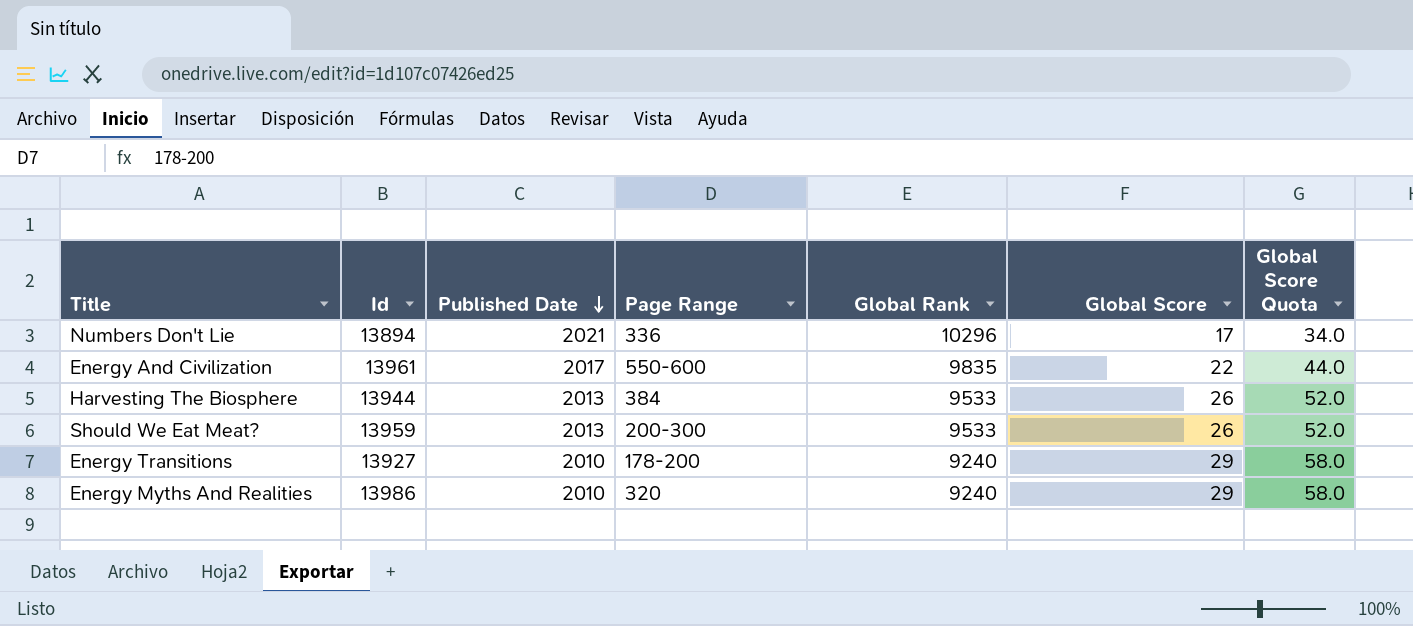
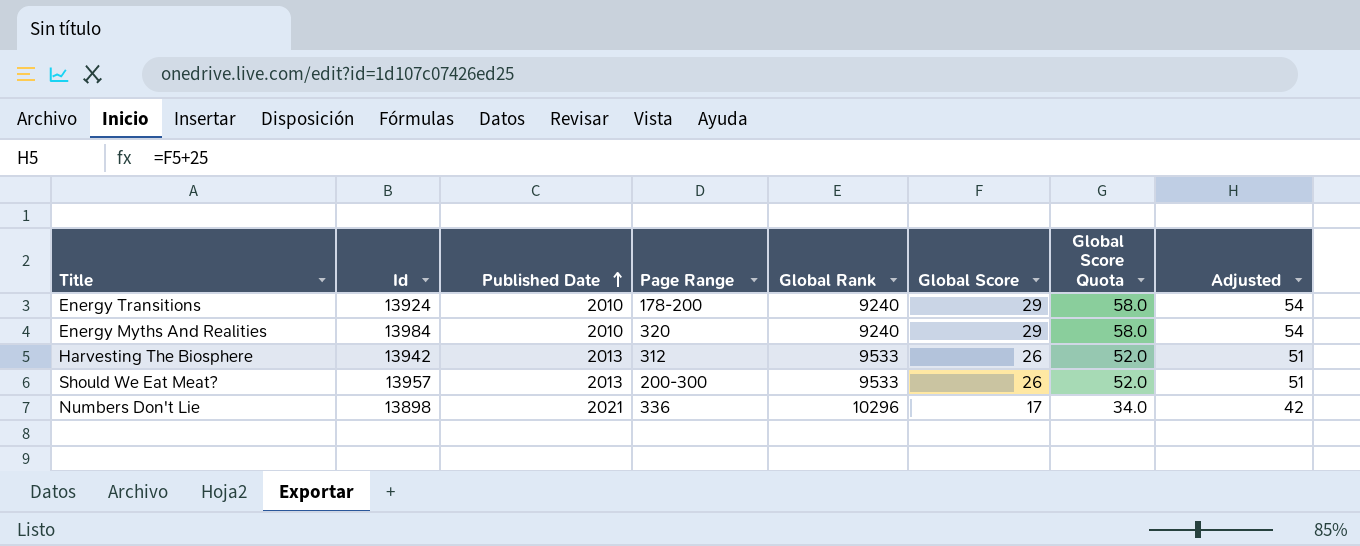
row order: Published Date descending -> Published Date ascending
column Adjusted | formula: none -> [Global Score] + 25
row Energy And Civilization: 13961 | 2017 | 550-600 | 9835 | 22 | 44.0 -> none
Energy Transitions | Id: 13927 -> 13924
Energy Myths And Realities | Id: 13986 -> 13984
Harvesting The Biosphere | Id: 13944 -> 13942
Harvesting The Biosphere | Page Range: 384 -> 312
Should We Eat Meat? | Id: 13959 -> 13957
Numbers Don't Lie | Id: 13894 -> 13898

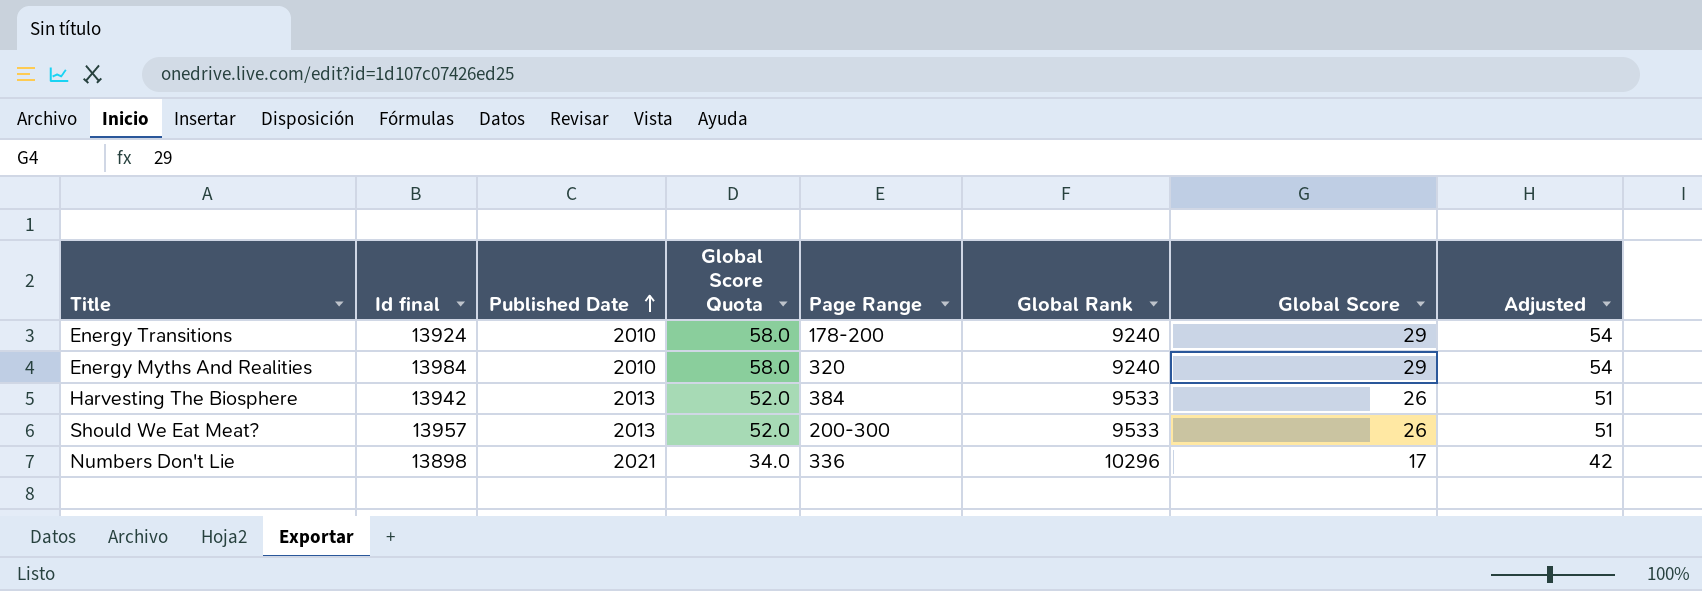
column name: Id -> Id final
column Global Score Quota | position: 7 -> 4
Harvesting The Biosphere | Page Range: 312 -> 384

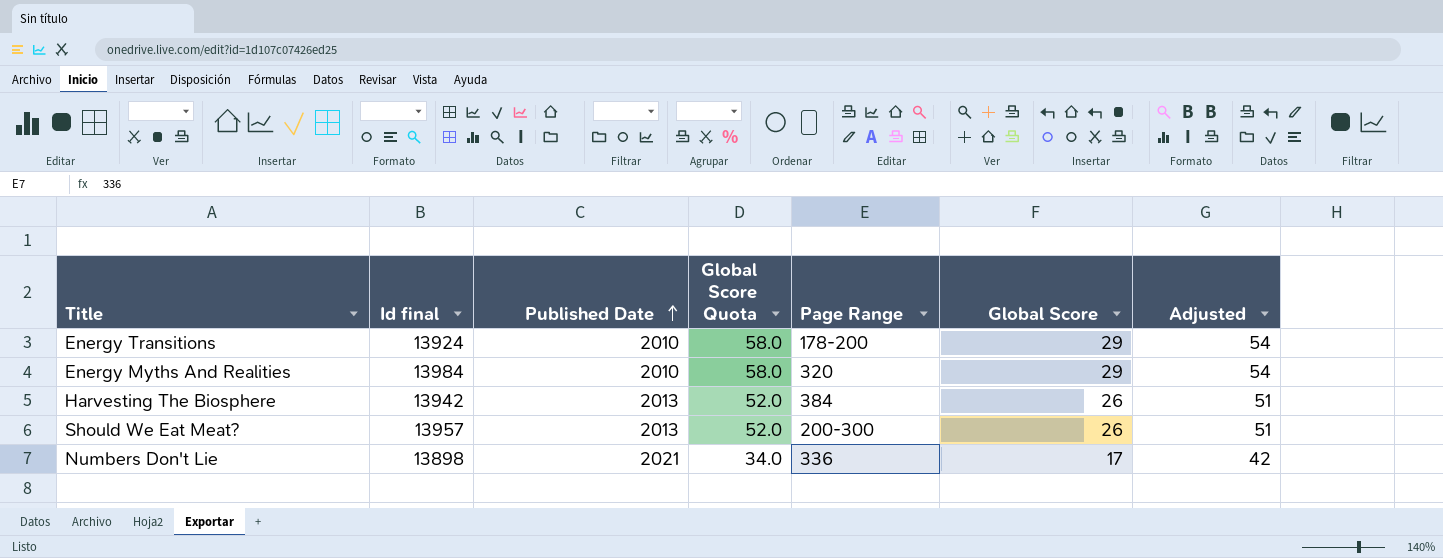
column Global Rank | position: 6 -> none

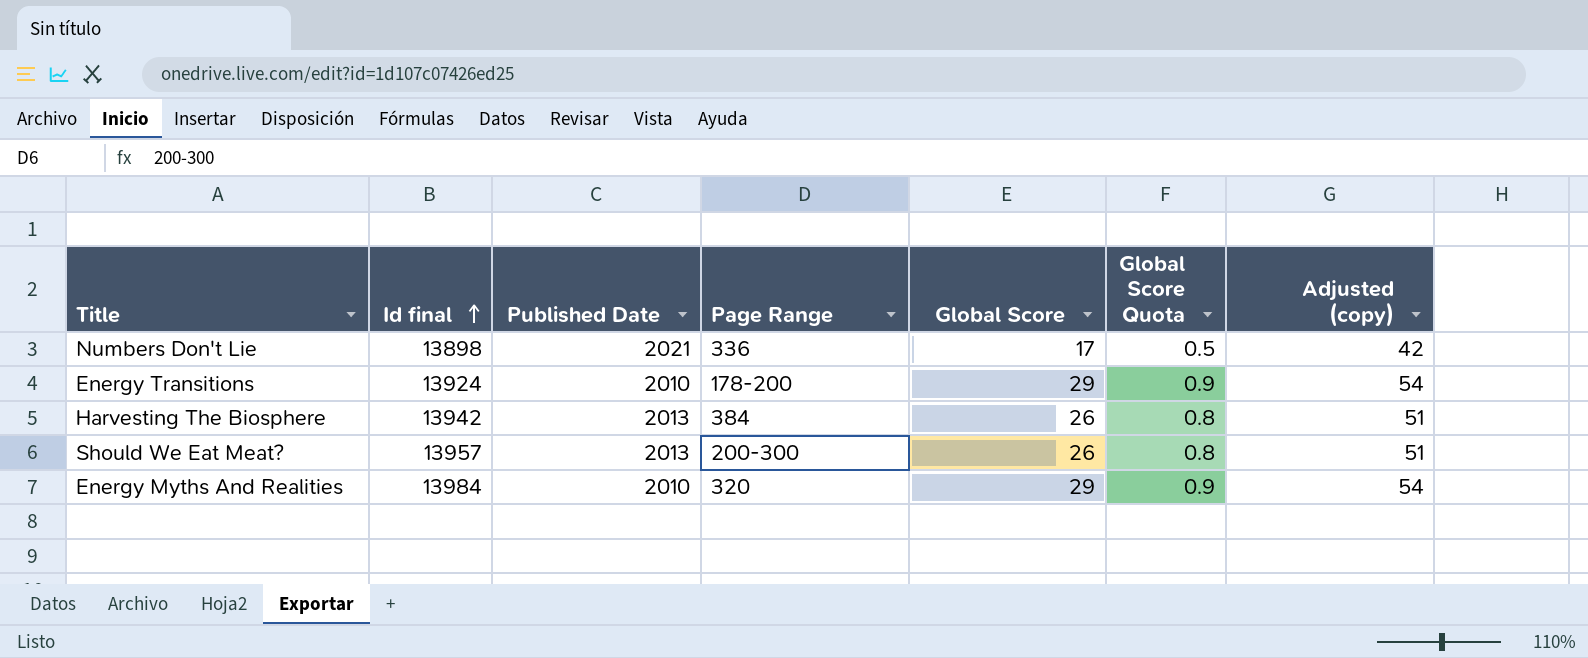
row order: Published Date ascending -> Id final ascending
column Global Score Quota | formula: [Global Score] * 2 -> [Global Score] * 0.03
column Global Score Quota | position: 4 -> 6
column name: Adjusted -> Adjusted (copy)

